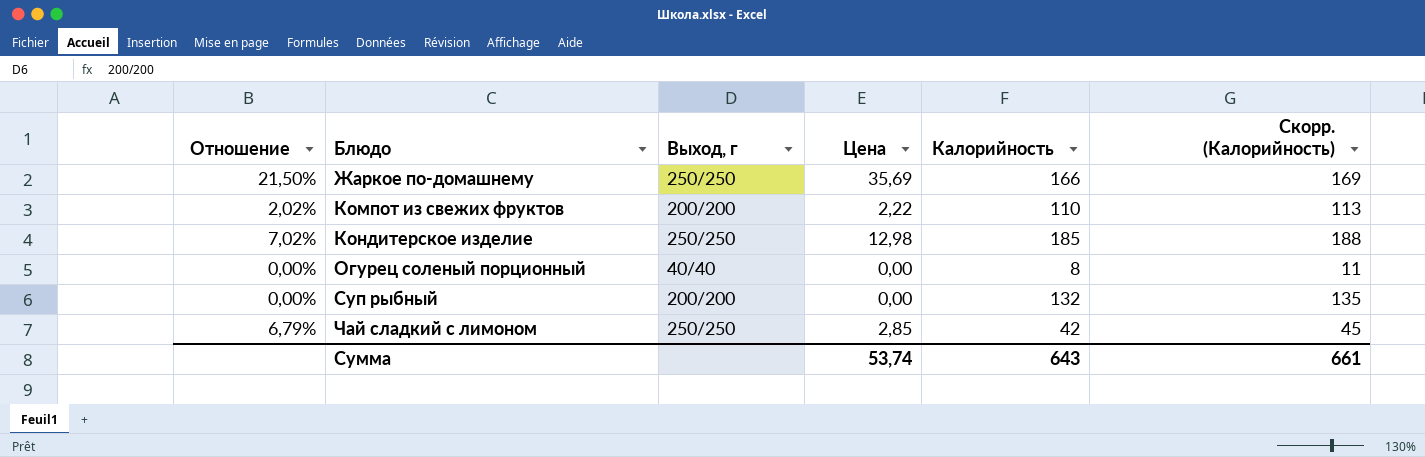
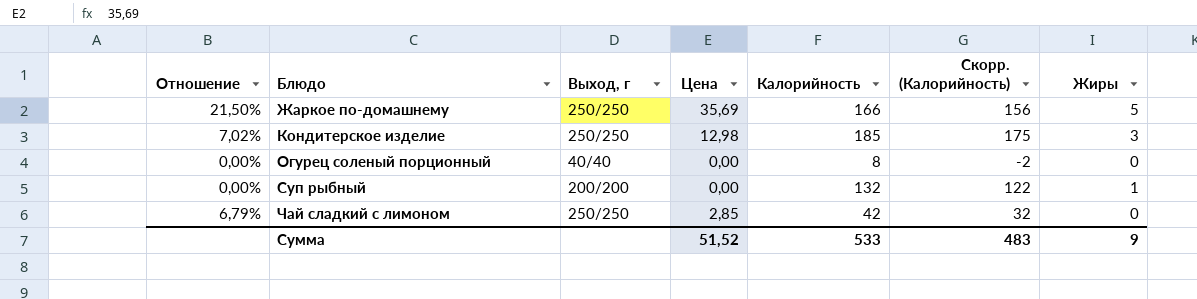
column Скорр. (Калорийность) | formula: [Калорийность] + 3 -> [Калорийность] - 10
column Жиры | position: none -> 7
row Компот из свежих фруктов: 2,02% | 200/200 | 2,22 | 110 | 113 -> none
Сумма | Цена: 53,74 -> 51,52
Сумма | Калорийность: 643 -> 533
Сумма | Скорр. (Калорийность): 661 -> 483

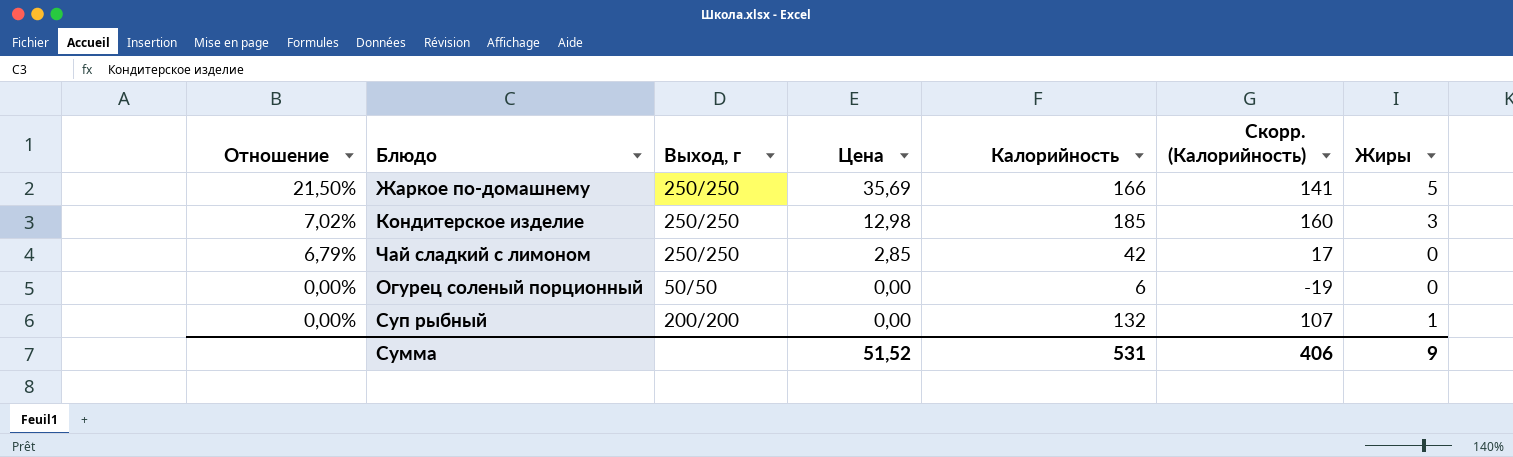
row order: Блюдо ascending -> Отношение descending
column Скорр. (Калорийность) | formula: [Калорийность] - 10 -> [Калорийность] - 25
Огурец соленый порционный | Выход, г: 40/40 -> 50/50
Огурец соленый порционный | Калорийность: 8 -> 6
Сумма | Калорийность: 533 -> 531
Сумма | Скорр. (Калорийность): 483 -> 406

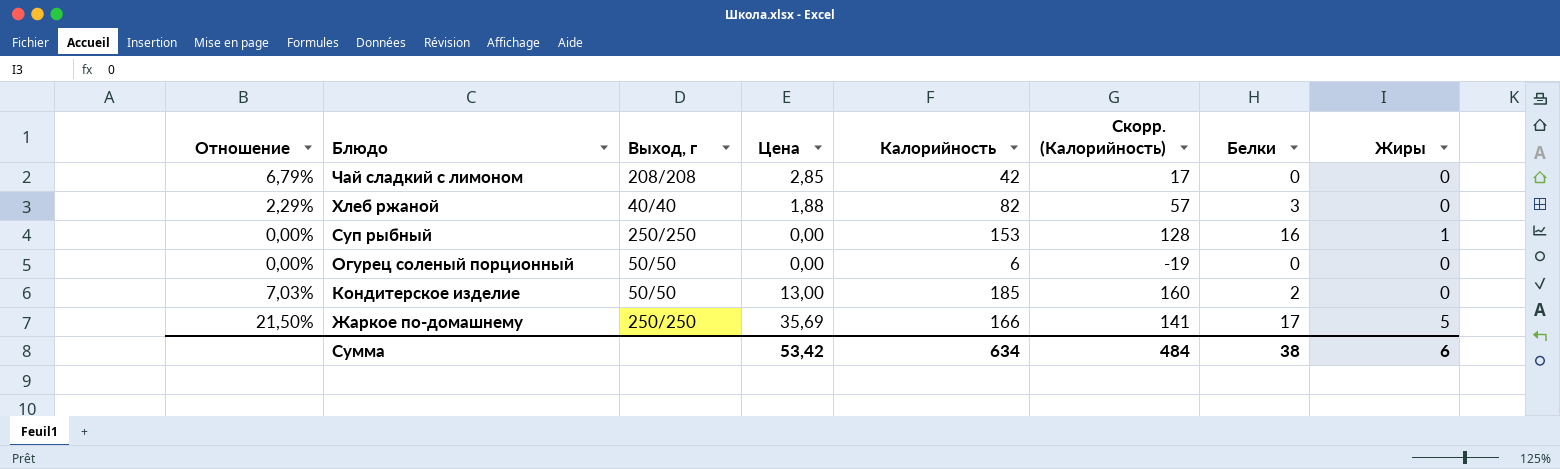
row order: Отношение descending -> Блюдо descending
column Белки | position: none -> 7
Чай сладкий с лимоном | Выход, г: 250/250 -> 208/208
row Хлеб ржаной: none -> 2,29% | 40/40 | 1,88 | 82 | 57 | 3 | 0
Суп рыбный | Выход, г: 200/200 -> 250/250
Суп рыбный | Калорийность: 132 -> 153
Суп рыбный | Скорр. (Калорийность): 107 -> 128
Кондитерское изделие | Отношение: 7,02% -> 7,03%
Кондитерское изделие | Выход, г: 250/250 -> 50/50
Кондитерское изделие | Цена: 12,98 -> 13,00
Кондитерское изделие | Жиры: 3 -> 0
Сумма | Цена: 51,52 -> 53,42
Сумма | Калорийность: 531 -> 634
Сумма | Скорр. (Калорийность): 406 -> 484
Сумма | Жиры: 9 -> 6

